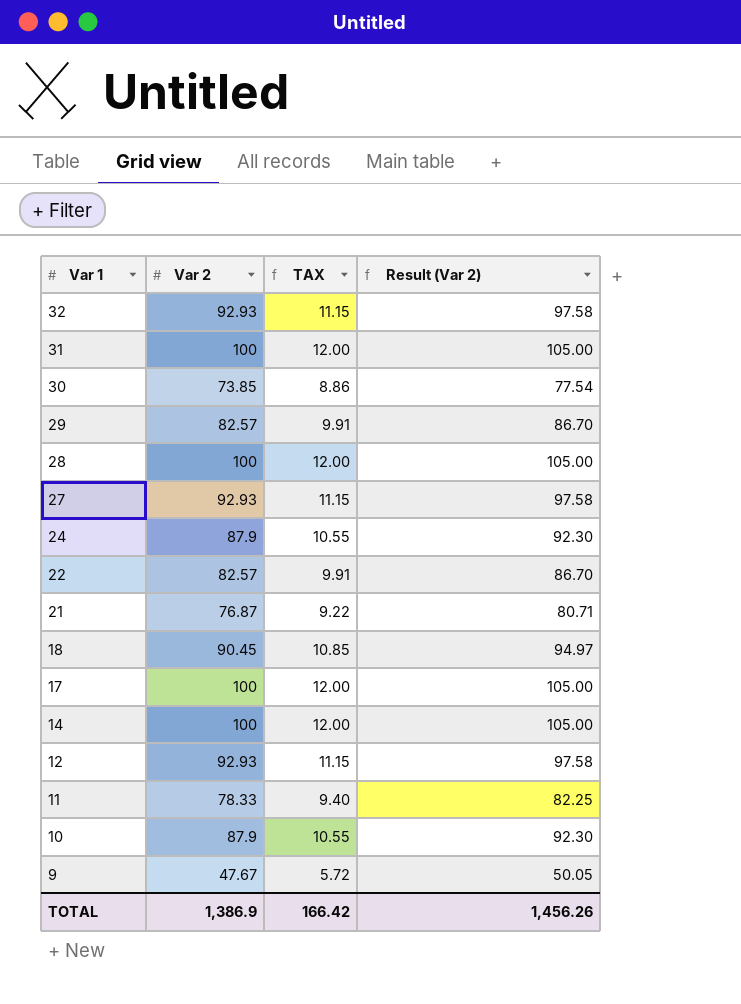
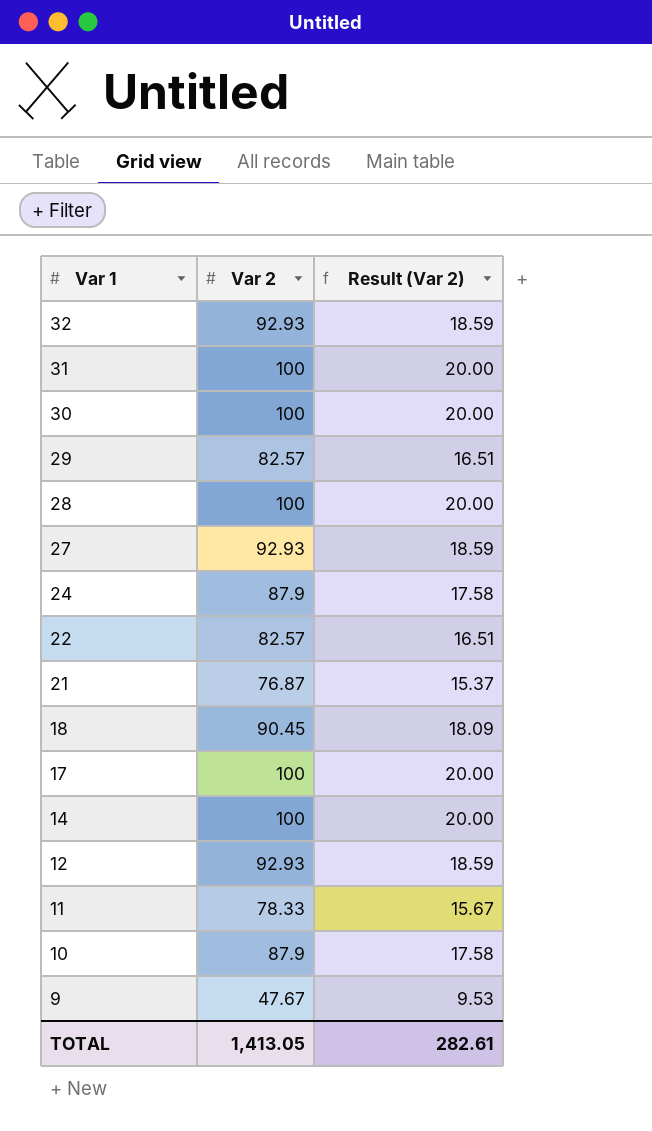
column TAX | formula: [Var 2] * 0.12 -> none
column Result (Var 2) | formula: [Var 2] * 1.05 -> [Var 2] * 0.2
30 | Var 2: 73.85 -> 100
TOTAL | Var 2: 1,386.9 -> 1,413.05
TOTAL | Result (Var 2): 1,456.26 -> 282.61

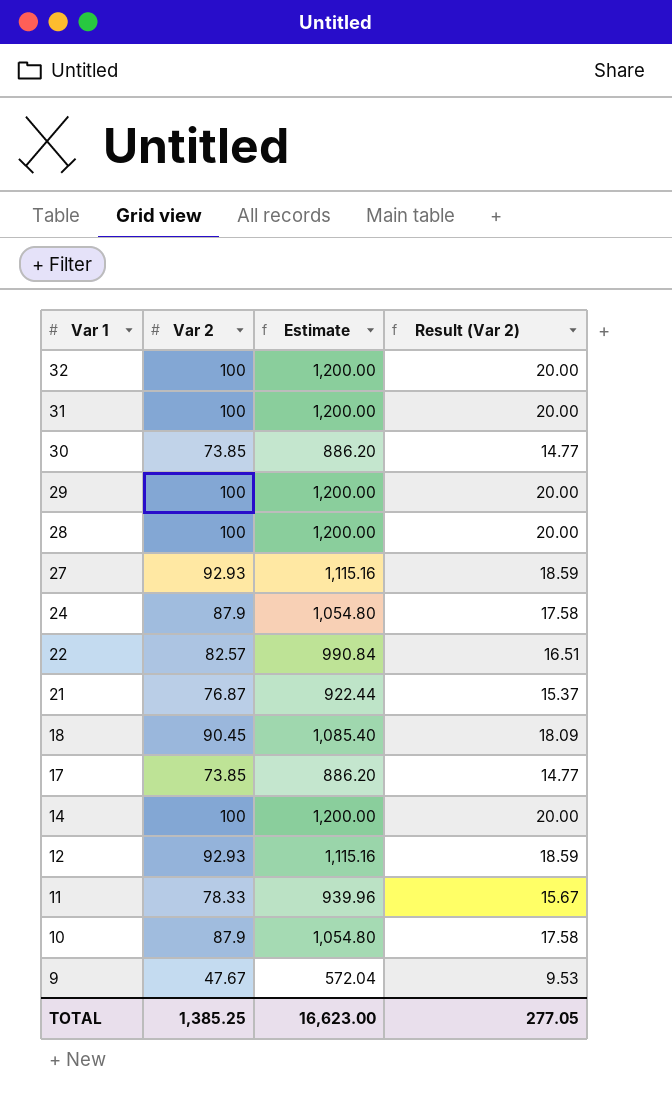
column Estimate | formula: none -> [Var 2] * 12
32 | Var 2: 92.93 -> 100
32 | Result (Var 2): 18.59 -> 20.00
30 | Var 2: 100 -> 73.85
30 | Result (Var 2): 20.00 -> 14.77
29 | Var 2: 82.57 -> 100
29 | Result (Var 2): 16.51 -> 20.00
17 | Var 2: 100 -> 73.85
17 | Result (Var 2): 20.00 -> 14.77
TOTAL | Var 2: 1,413.05 -> 1,385.25
TOTAL | Result (Var 2): 282.61 -> 277.05

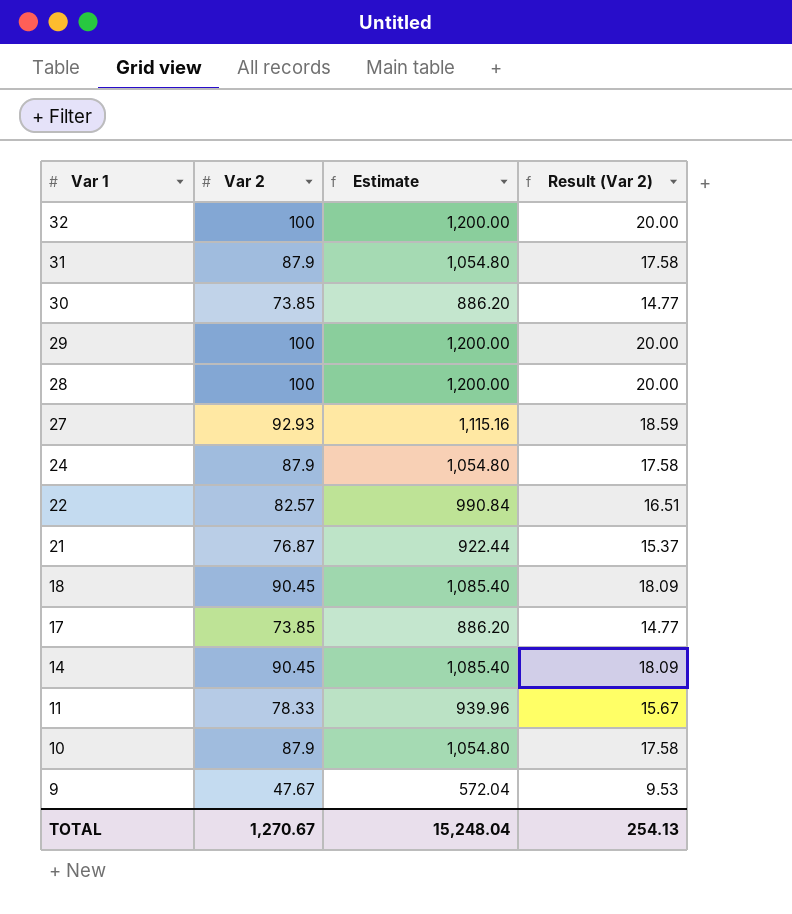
row 12: 92.93 | 1,115.16 | 18.59 -> none
31 | Var 2: 100 -> 87.9
31 | Estimate: 1,200.00 -> 1,054.80
31 | Result (Var 2): 20.00 -> 17.58
14 | Var 2: 100 -> 90.45
14 | Estimate: 1,200.00 -> 1,085.40
14 | Result (Var 2): 20.00 -> 18.09
TOTAL | Var 2: 1,385.25 -> 1,270.67
TOTAL | Estimate: 16,623.00 -> 15,248.04
TOTAL | Result (Var 2): 277.05 -> 254.13

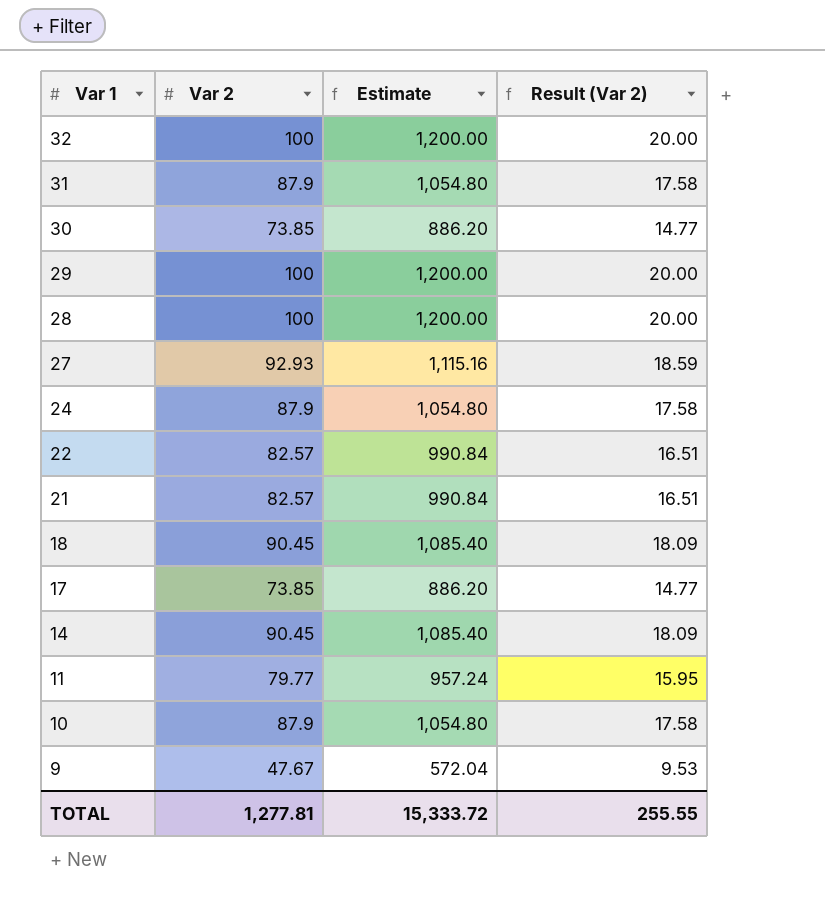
21 | Var 2: 76.87 -> 82.57
21 | Estimate: 922.44 -> 990.84
21 | Result (Var 2): 15.37 -> 16.51
11 | Var 2: 78.33 -> 79.77
11 | Estimate: 939.96 -> 957.24
11 | Result (Var 2): 15.67 -> 15.95
TOTAL | Var 2: 1,270.67 -> 1,277.81
TOTAL | Estimate: 15,248.04 -> 15,333.72
TOTAL | Result (Var 2): 254.13 -> 255.55

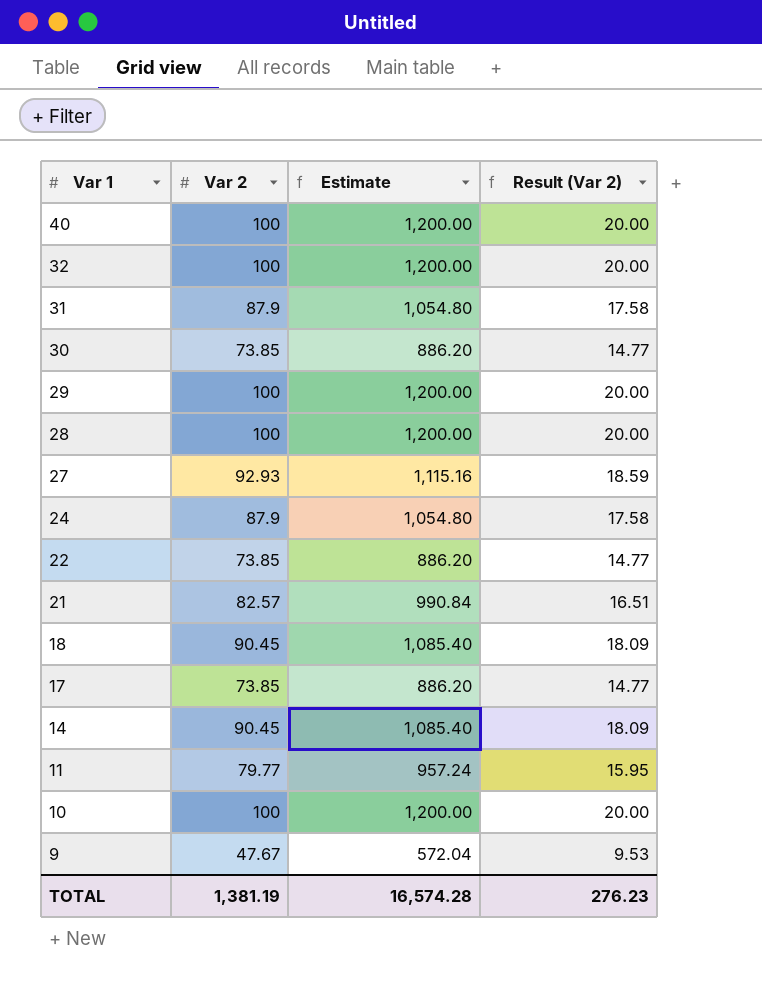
row 40: none -> 100 | 1,200.00 | 20.00
22 | Var 2: 82.57 -> 73.85
22 | Estimate: 990.84 -> 886.20
22 | Result (Var 2): 16.51 -> 14.77
10 | Var 2: 87.9 -> 100
10 | Estimate: 1,054.80 -> 1,200.00
10 | Result (Var 2): 17.58 -> 20.00
TOTAL | Var 2: 1,277.81 -> 1,381.19
TOTAL | Estimate: 15,333.72 -> 16,574.28
TOTAL | Result (Var 2): 255.55 -> 276.23

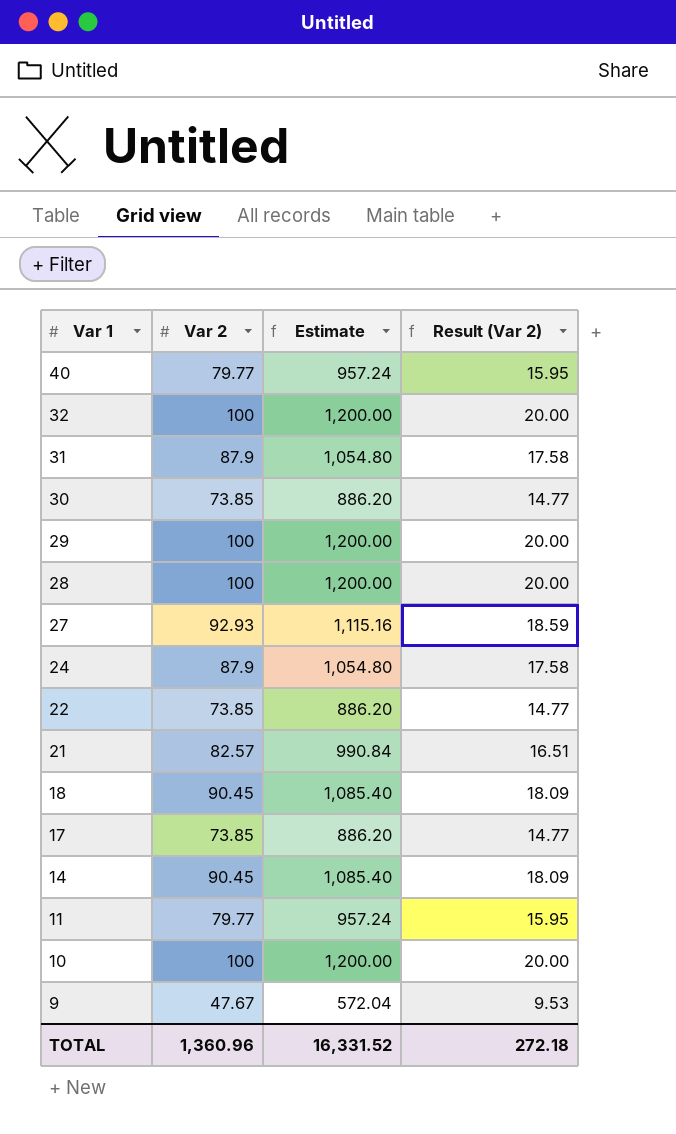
40 | Var 2: 100 -> 79.77
40 | Estimate: 1,200.00 -> 957.24
40 | Result (Var 2): 20.00 -> 15.95
TOTAL | Var 2: 1,381.19 -> 1,360.96
TOTAL | Estimate: 16,574.28 -> 16,331.52
TOTAL | Result (Var 2): 276.23 -> 272.18

